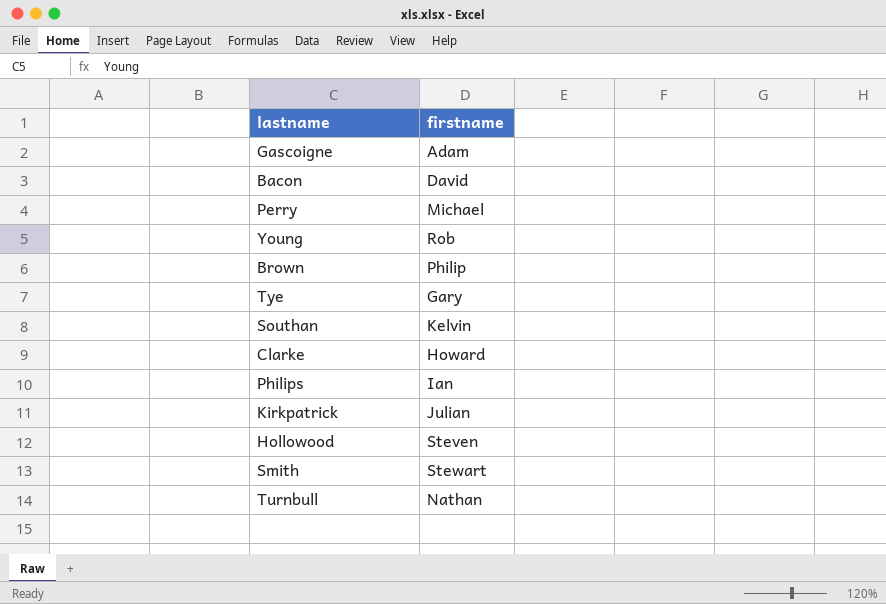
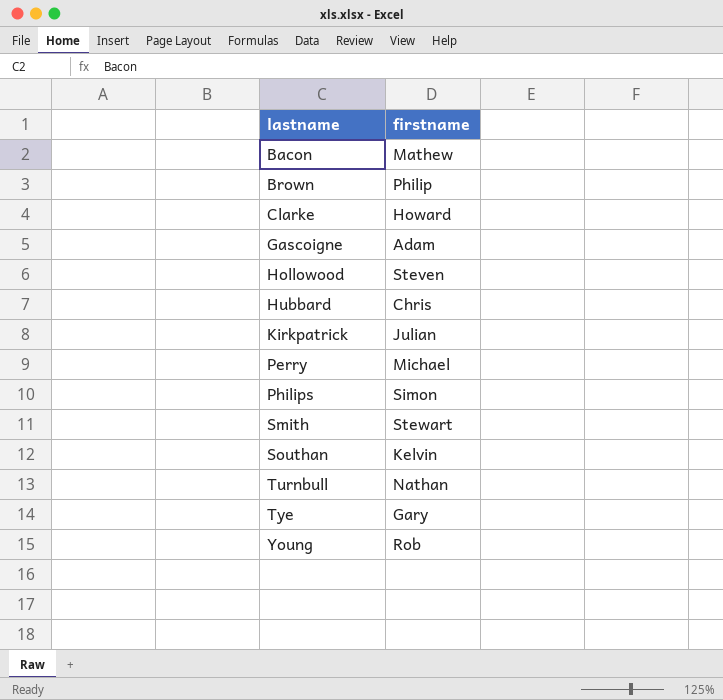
row order: none -> lastname ascending
Bacon | firstname: David -> Mathew
row Hubbard: none -> Chris
Philips | firstname: Ian -> Simon

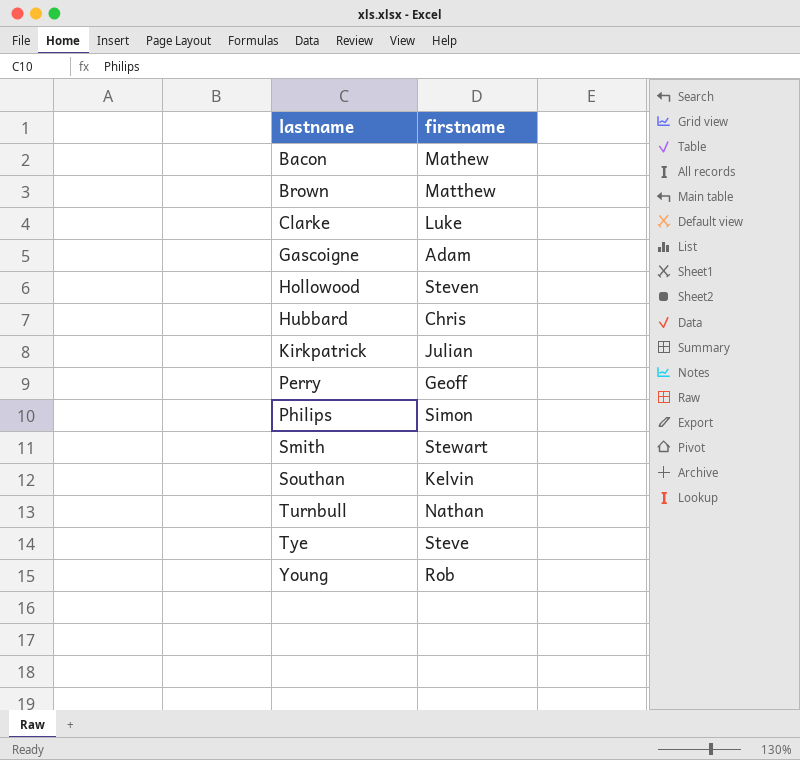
Brown | firstname: Philip -> Matthew
Clarke | firstname: Howard -> Luke
Perry | firstname: Michael -> Geoff
Tye | firstname: Gary -> Steve

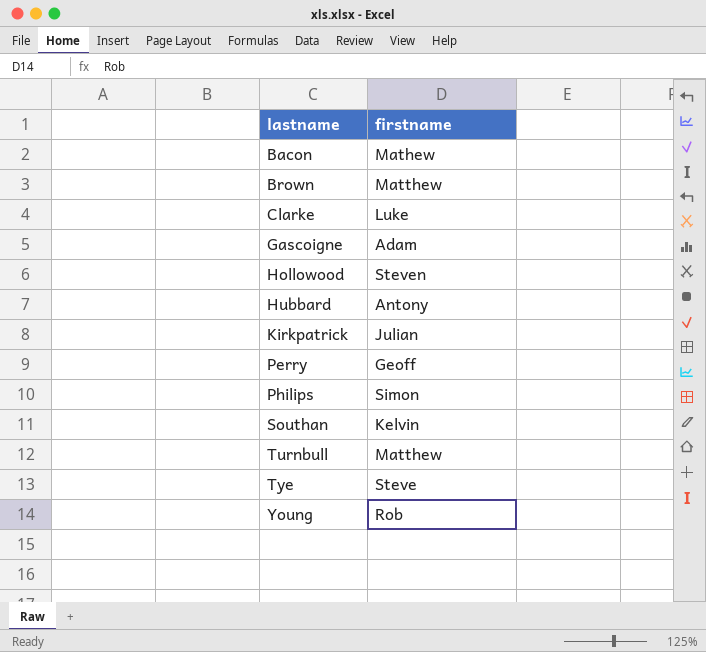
row Smith: Stewart -> none
Hubbard | firstname: Chris -> Antony
Turnbull | firstname: Nathan -> Matthew

